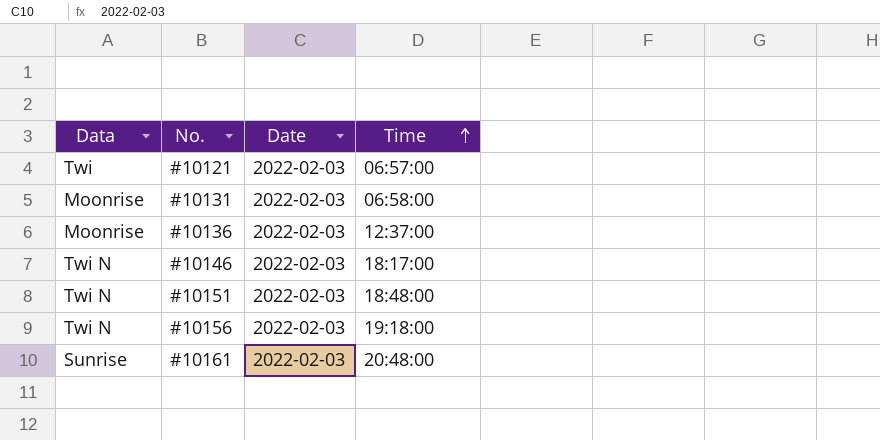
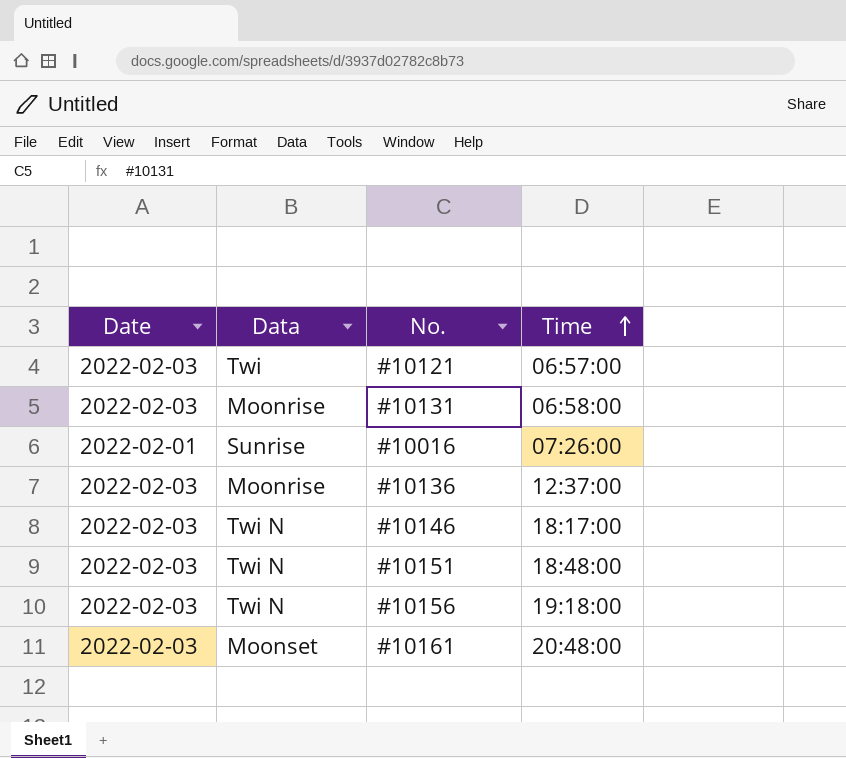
column Date | position: 3 -> 1
row #10016: none -> 2022-02-01 | Sunrise | 07:26:00
#10161 | Data: Sunrise -> Moonset

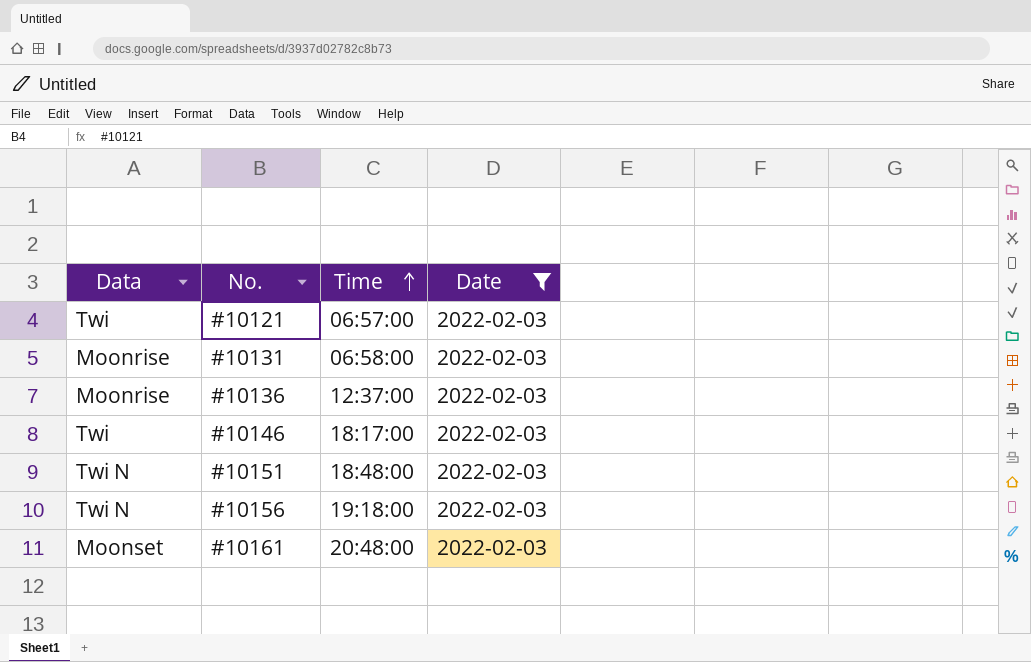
filter: none -> Date = 2022-02-03
column Date | position: 1 -> 4
#10146 | Data: Twi N -> Twi

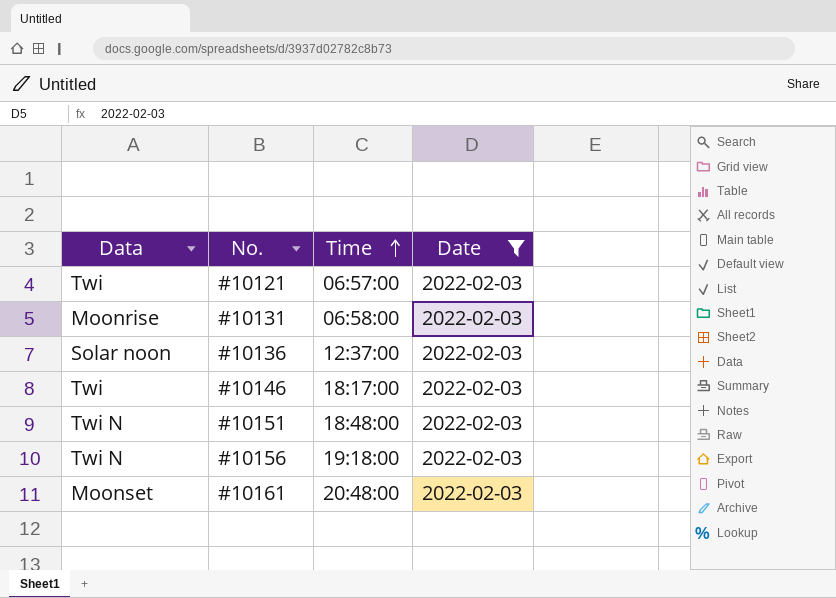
#10136 | Data: Moonrise -> Solar noon

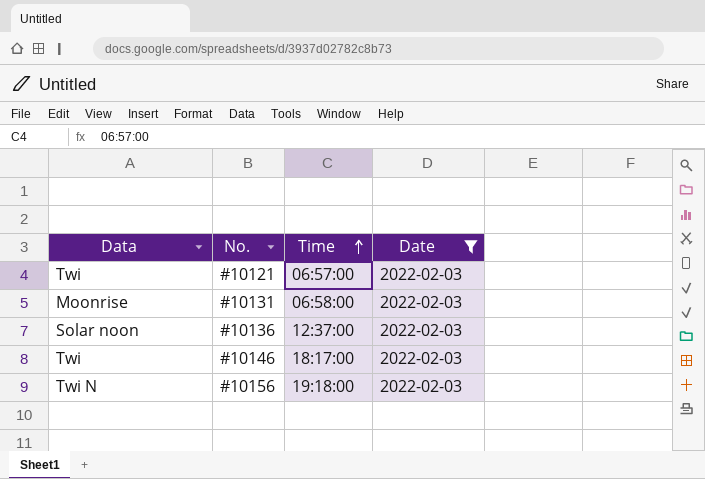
row #10151: Twi N | 18:48:00 | 2022-02-03 -> none
row #10161: Moonset | 20:48:00 | 2022-02-03 -> none

